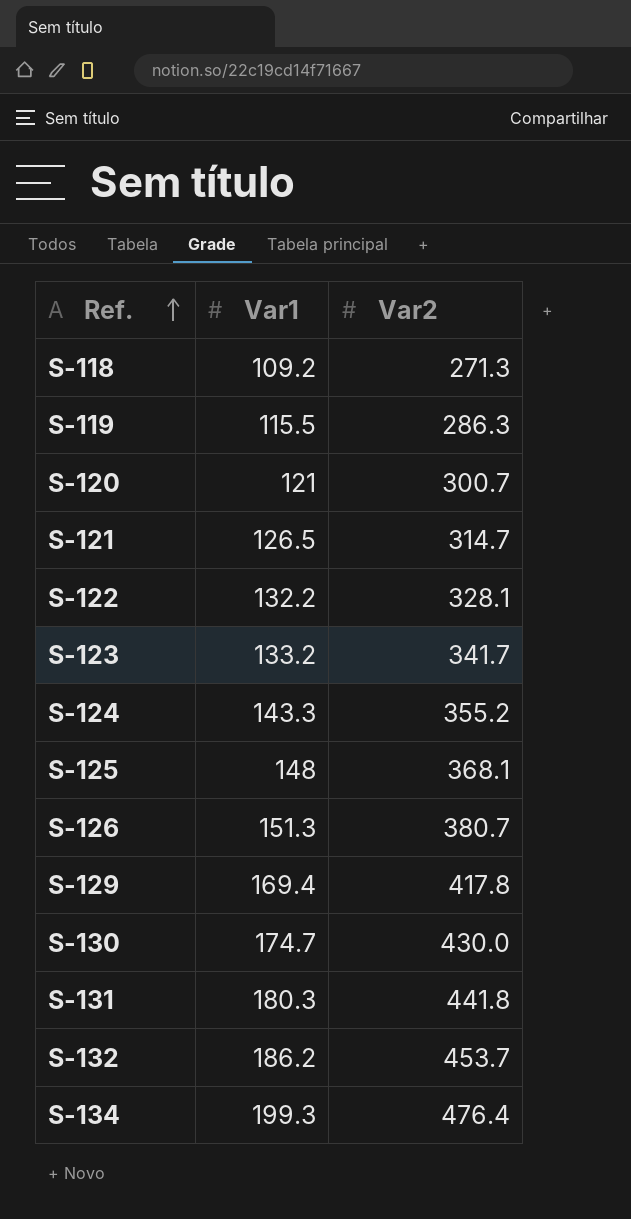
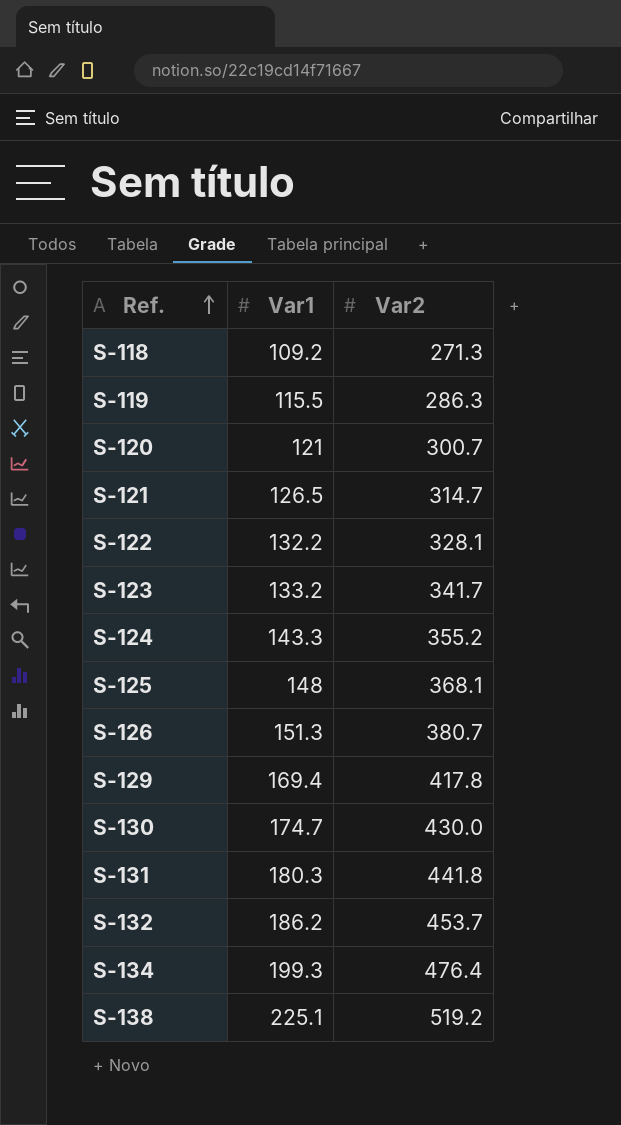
row S-138: none -> 225.1 | 519.2

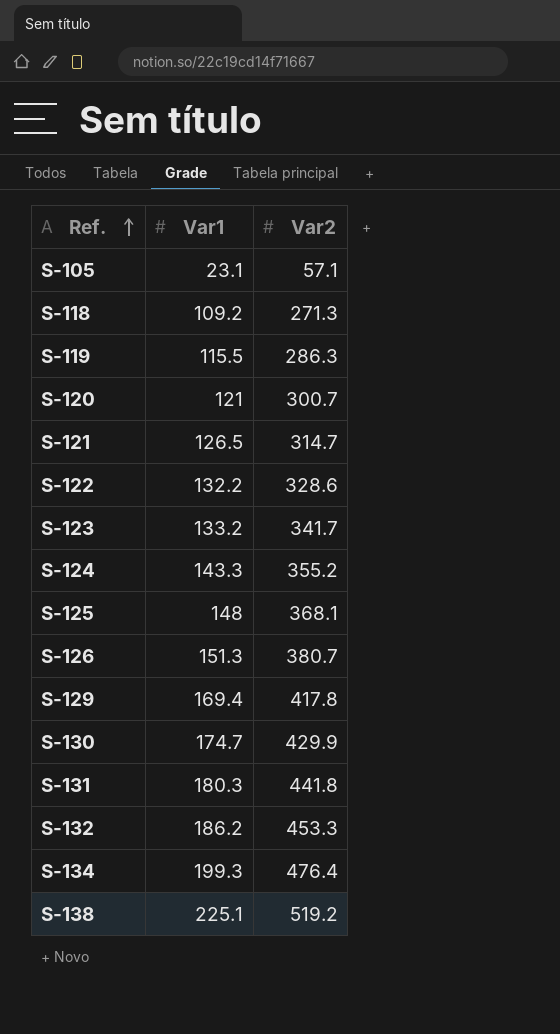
row S-105: none -> 23.1 | 57.1
S-122 | Var2: 328.1 -> 328.6
S-130 | Var2: 430.0 -> 429.9
S-132 | Var2: 453.7 -> 453.3

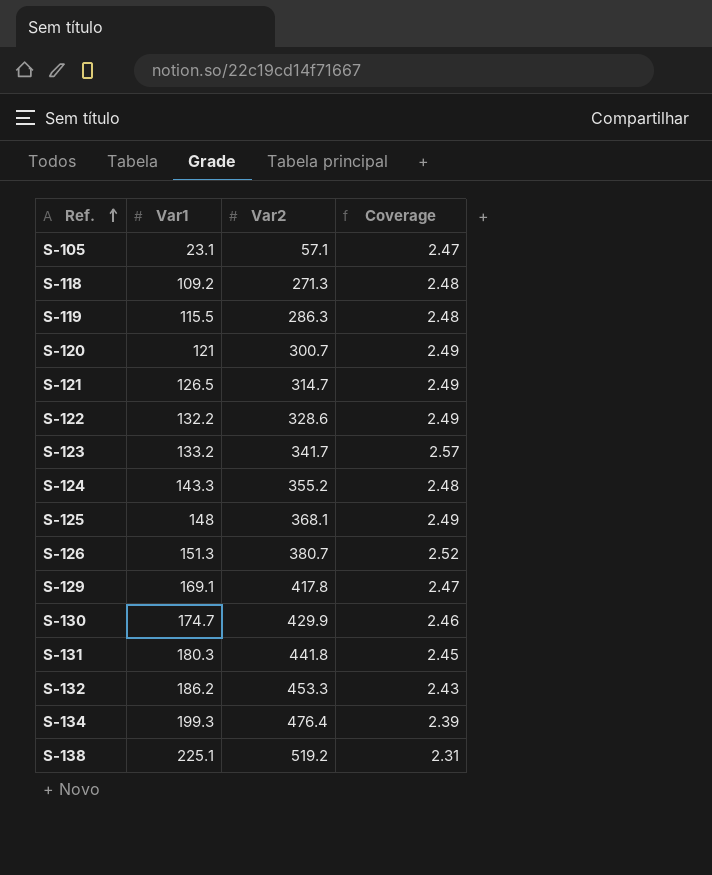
column Coverage | formula: none -> [Var2] / [Var1]
S-129 | Var1: 169.4 -> 169.1

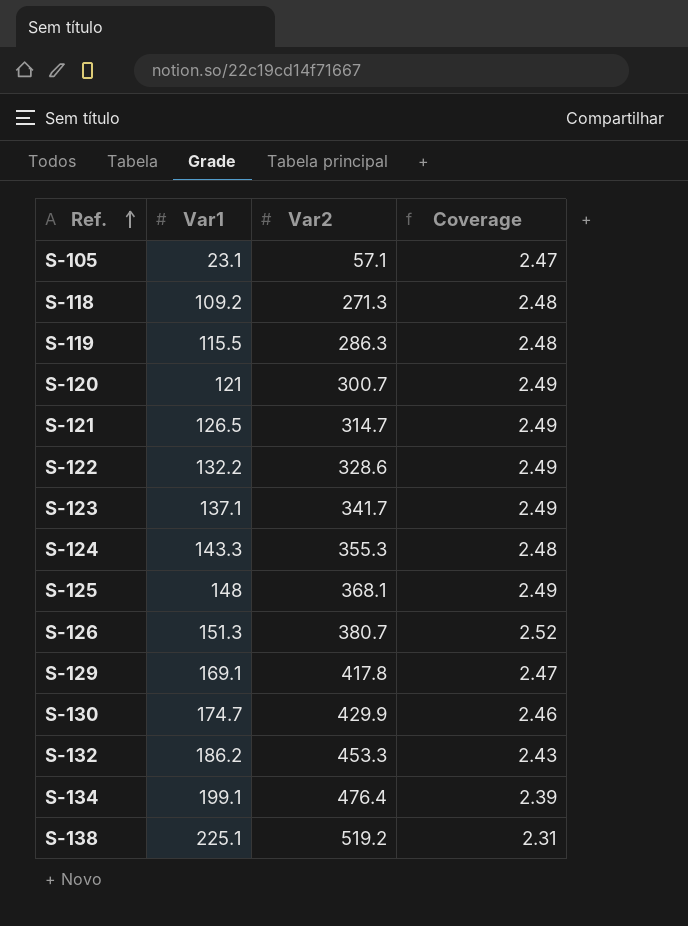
row S-131: 180.3 | 441.8 | 2.45 -> none
S-123 | Var1: 133.2 -> 137.1
S-123 | Coverage: 2.57 -> 2.49
S-124 | Var2: 355.2 -> 355.3
S-134 | Var1: 199.3 -> 199.1

